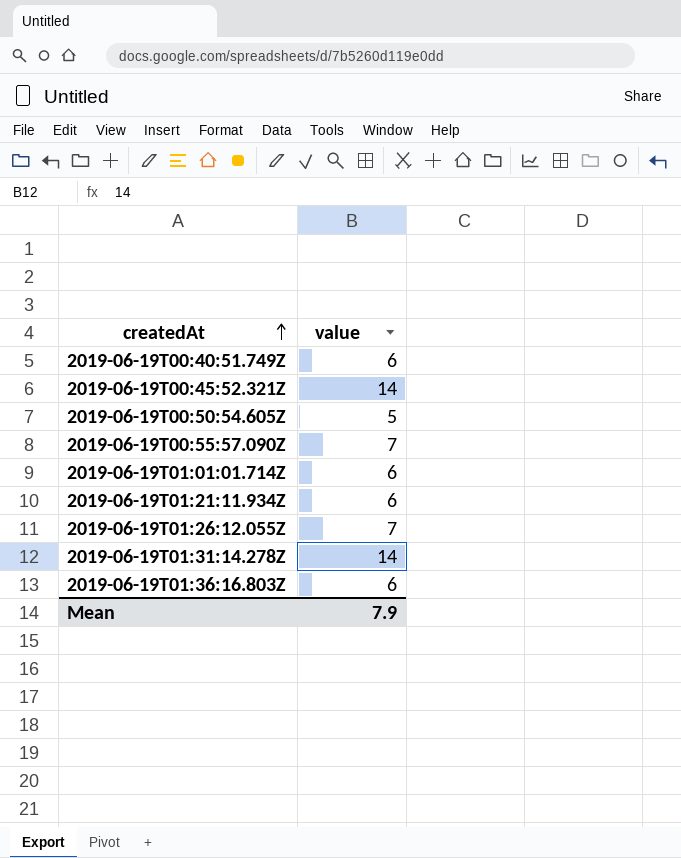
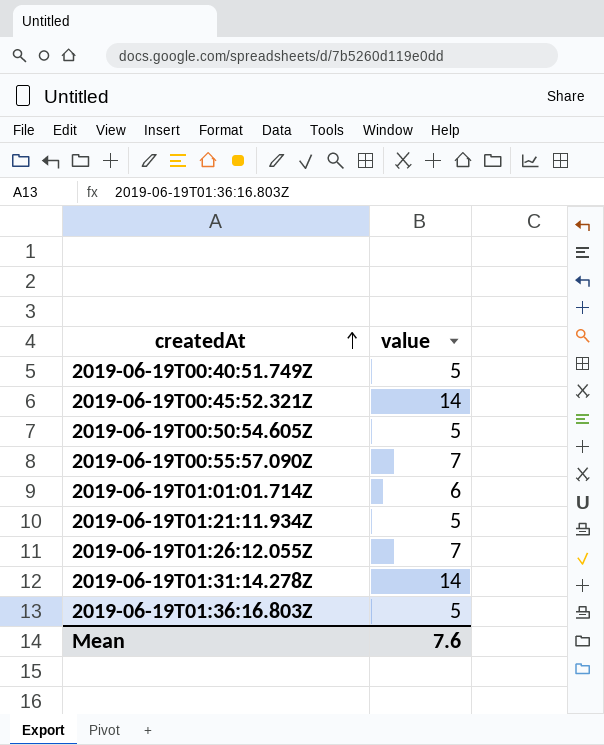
2019-06-19T00:40:51.749Z | value: 6 -> 5
2019-06-19T01:21:11.934Z | value: 6 -> 5
2019-06-19T01:36:16.803Z | value: 6 -> 5
Mean | value: 7.9 -> 7.6

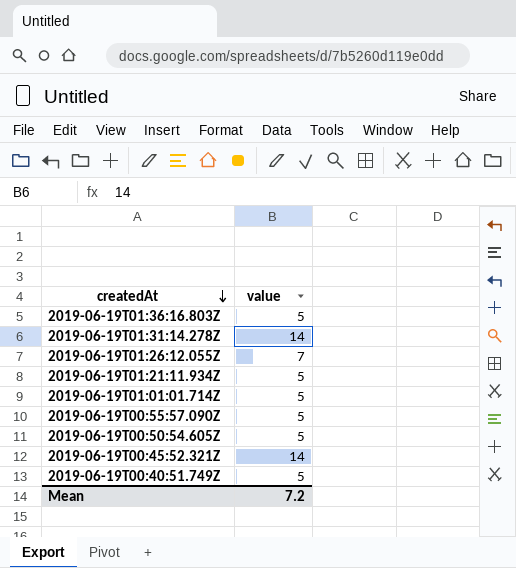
row order: createdAt ascending -> createdAt descending
2019-06-19T01:01:01.714Z | value: 6 -> 5
2019-06-19T00:55:57.090Z | value: 7 -> 5
Mean | value: 7.6 -> 7.2

